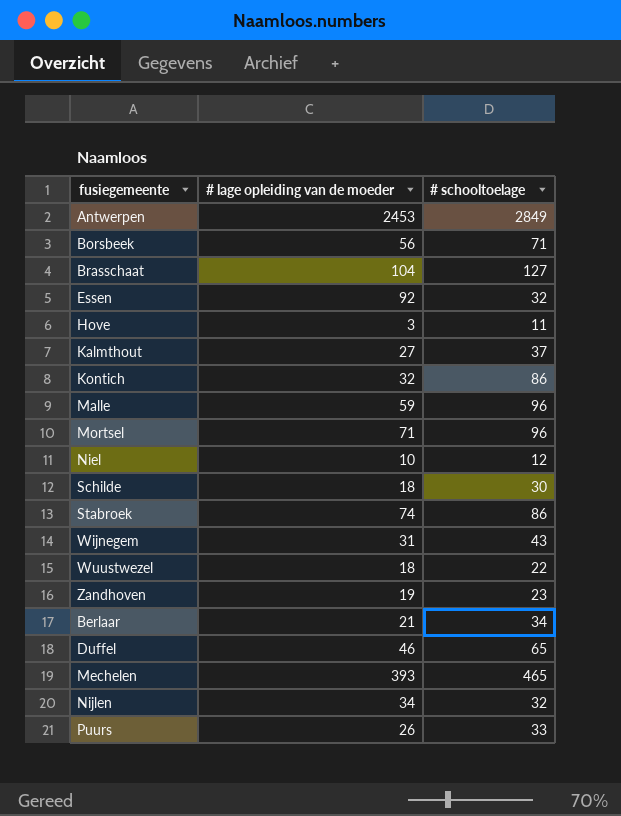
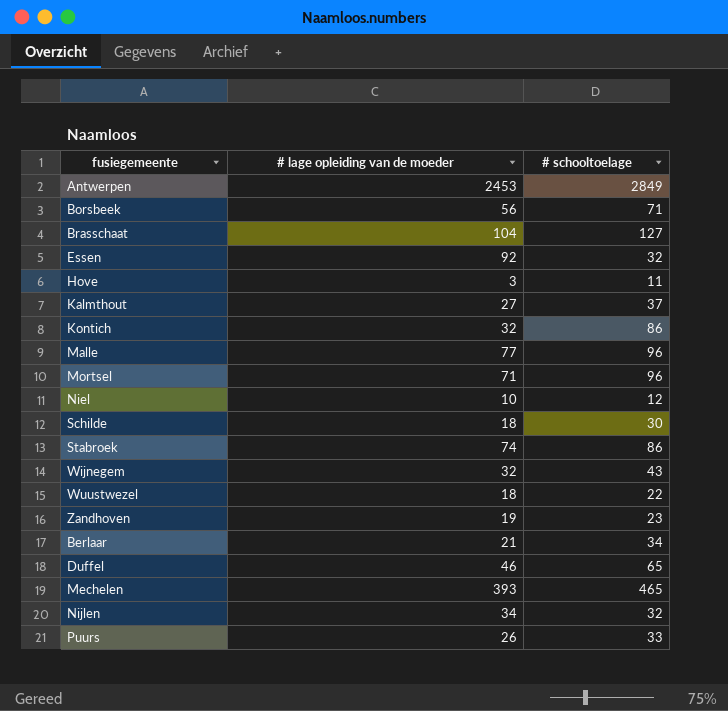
Malle | # lage opleiding van de moeder: 59 -> 77
Wijnegem | # lage opleiding van de moeder: 31 -> 32

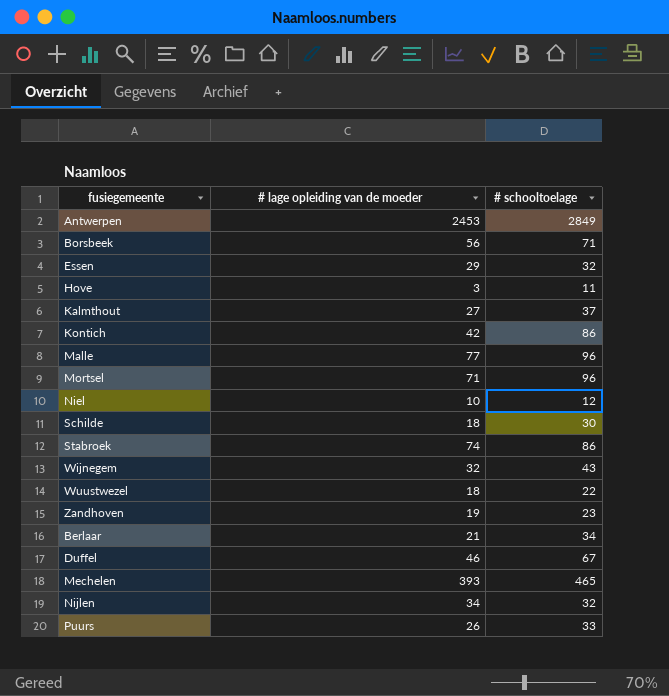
row Brasschaat: 104 | 127 -> none
Essen | # lage opleiding van de moeder: 92 -> 29
Kontich | # lage opleiding van de moeder: 32 -> 42
Duffel | # schooltoelage: 65 -> 67

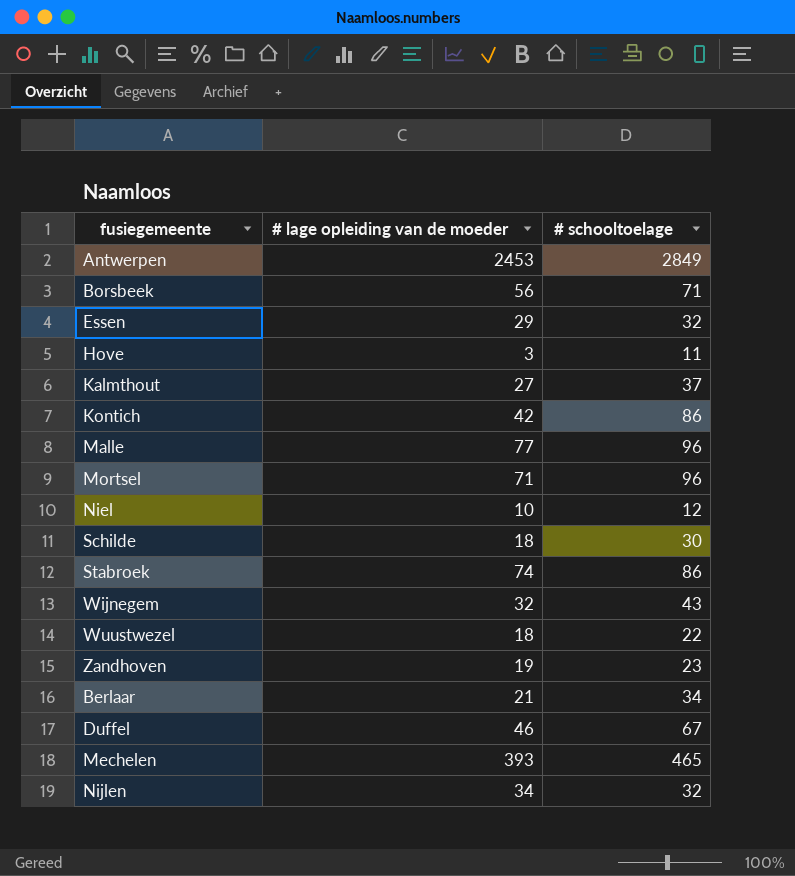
row Puurs: 26 | 33 -> none

